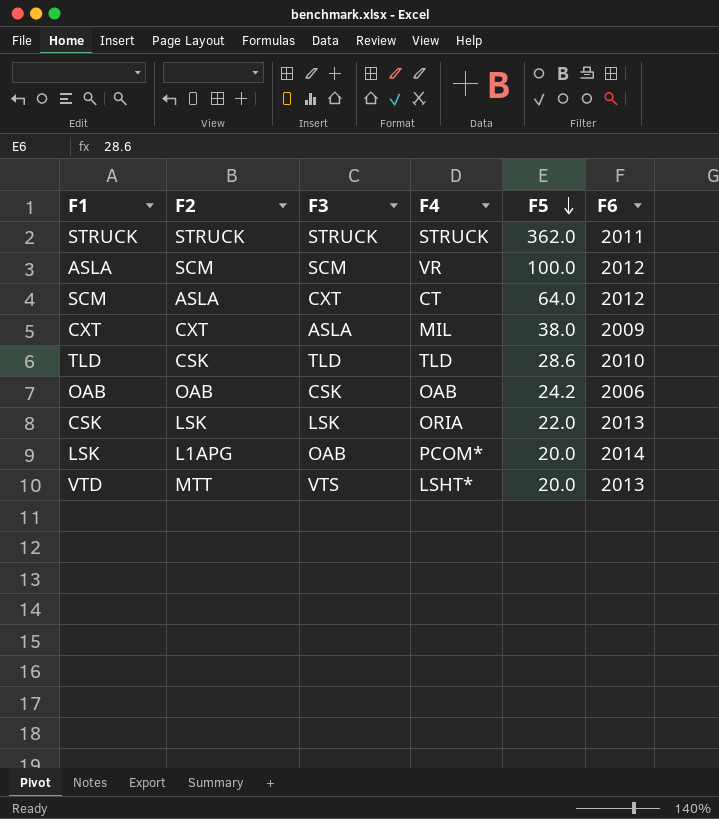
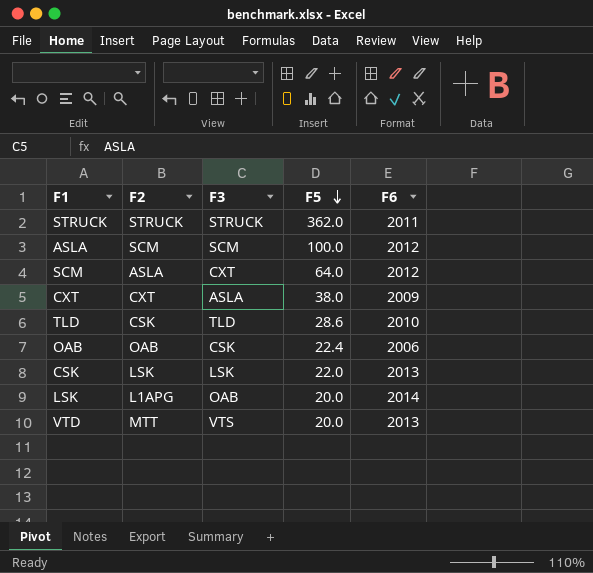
column F4 | position: 4 -> none
OAB | F5: 24.2 -> 22.4

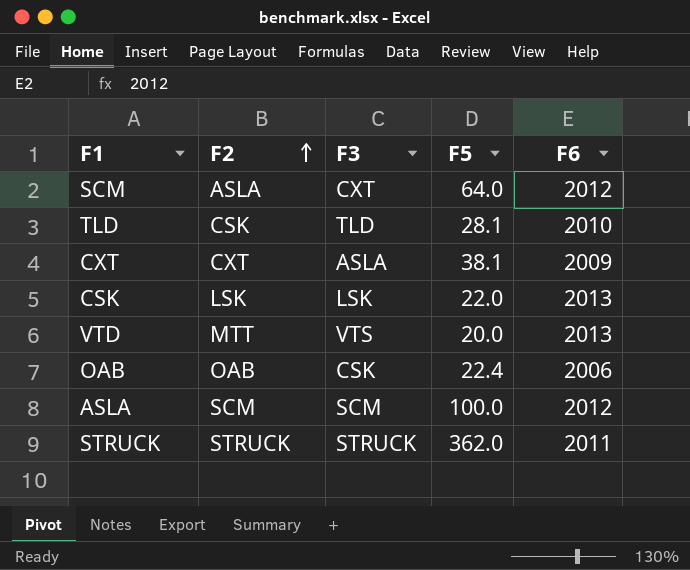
row order: F5 descending -> F2 ascending
row LSK: L1APG | OAB | 20.0 | 2014 -> none
TLD | F5: 28.6 -> 28.1
CXT | F5: 38.0 -> 38.1

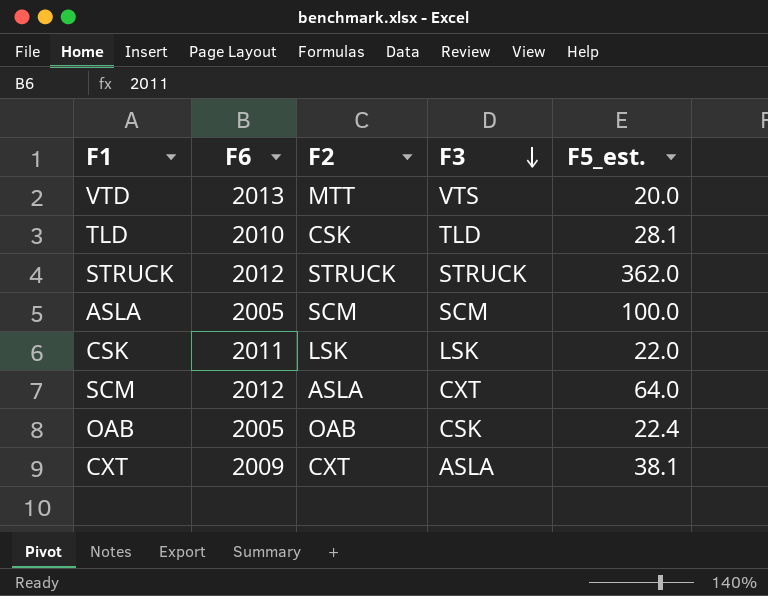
row order: F2 ascending -> F3 descending
column F6 | position: 5 -> 2
column name: F5 -> F5_est.
STRUCK | F6: 2011 -> 2012
ASLA | F6: 2012 -> 2005
CSK | F6: 2013 -> 2011
OAB | F6: 2006 -> 2005

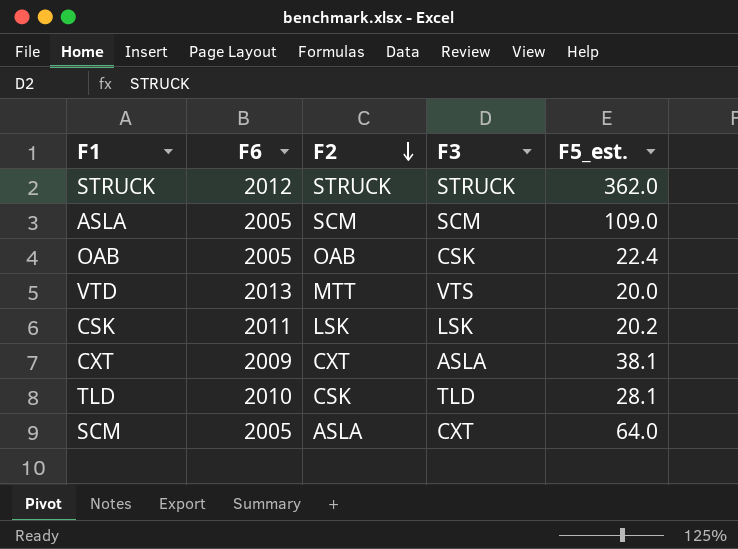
row order: F3 descending -> F2 descending
ASLA | F5_est.: 100.0 -> 109.0
CSK | F5_est.: 22.0 -> 20.2
SCM | F6: 2012 -> 2005

